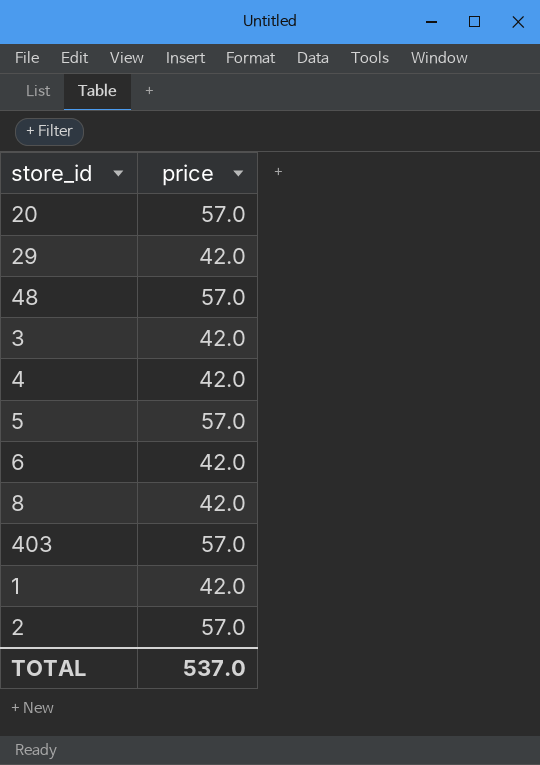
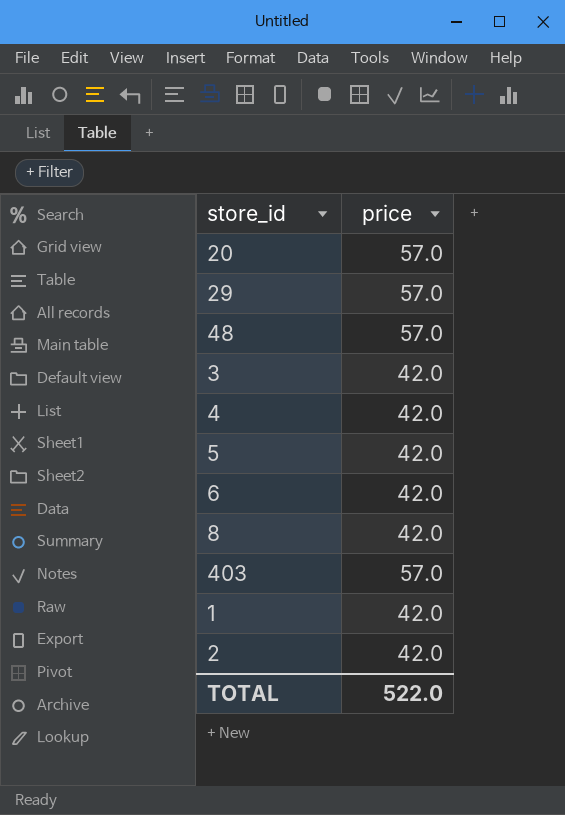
29 | price: 42.0 -> 57.0
5 | price: 57.0 -> 42.0
2 | price: 57.0 -> 42.0
TOTAL | price: 537.0 -> 522.0

